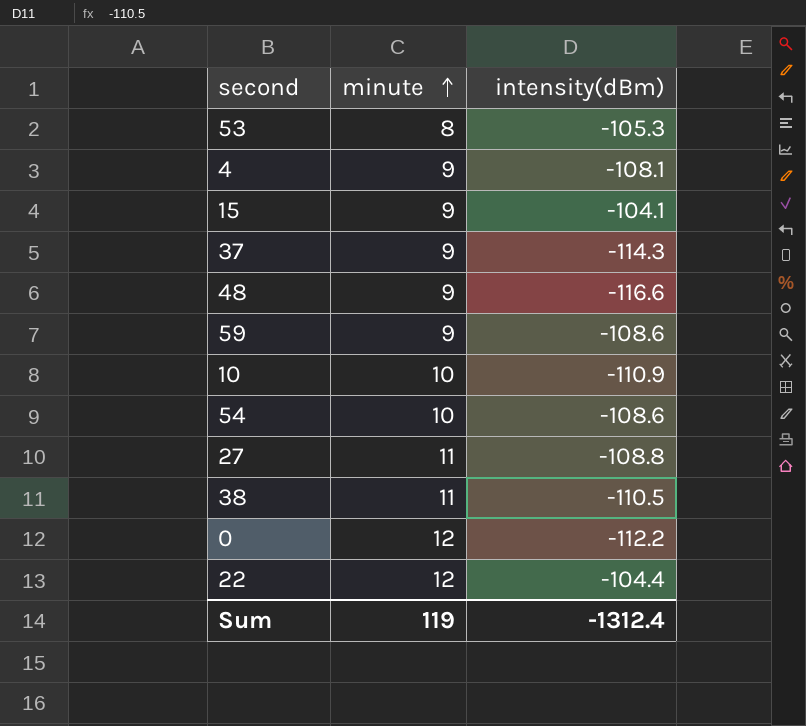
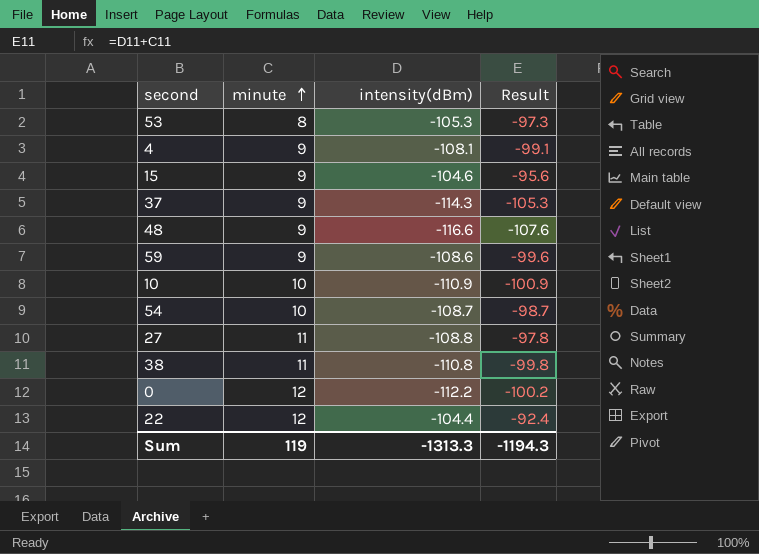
column Result | formula: none -> [minute] + [intensity(dBm)]
15 | intensity(dBm): -104.1 -> -104.6
54 | intensity(dBm): -108.6 -> -108.7
38 | intensity(dBm): -110.5 -> -110.8
Sum | intensity(dBm): -1312.4 -> -1313.3

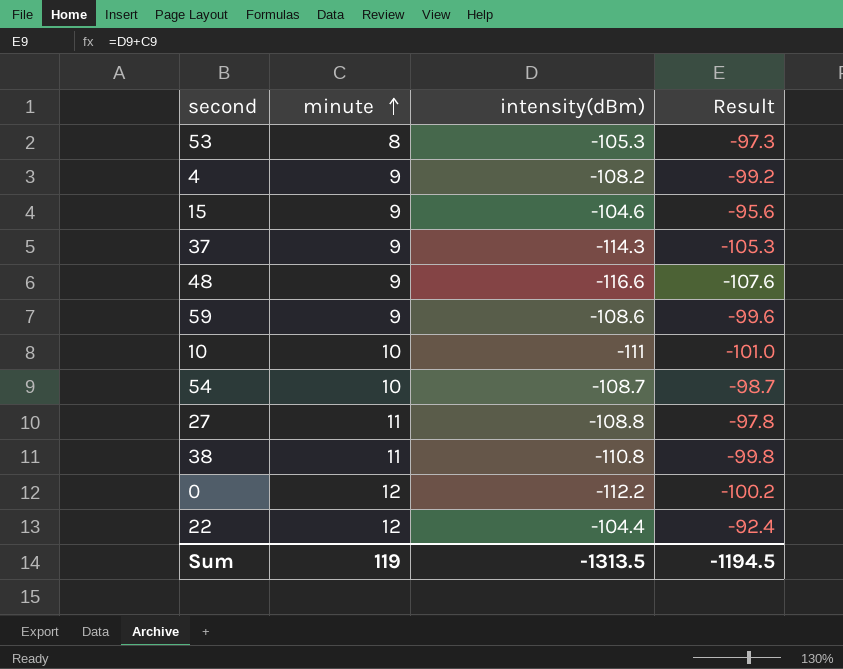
4 | intensity(dBm): -108.1 -> -108.2
4 | Result: -99.1 -> -99.2
10 | intensity(dBm): -110.9 -> -111
10 | Result: -100.9 -> -101.0
Sum | intensity(dBm): -1313.3 -> -1313.5
Sum | Result: -1194.3 -> -1194.5

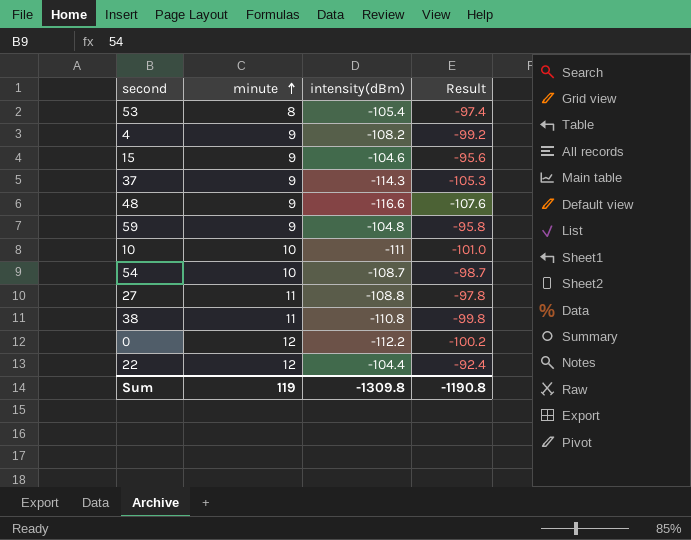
53 | intensity(dBm): -105.3 -> -105.4
53 | Result: -97.3 -> -97.4
59 | intensity(dBm): -108.6 -> -104.8
59 | Result: -99.6 -> -95.8
Sum | intensity(dBm): -1313.5 -> -1309.8
Sum | Result: -1194.5 -> -1190.8

